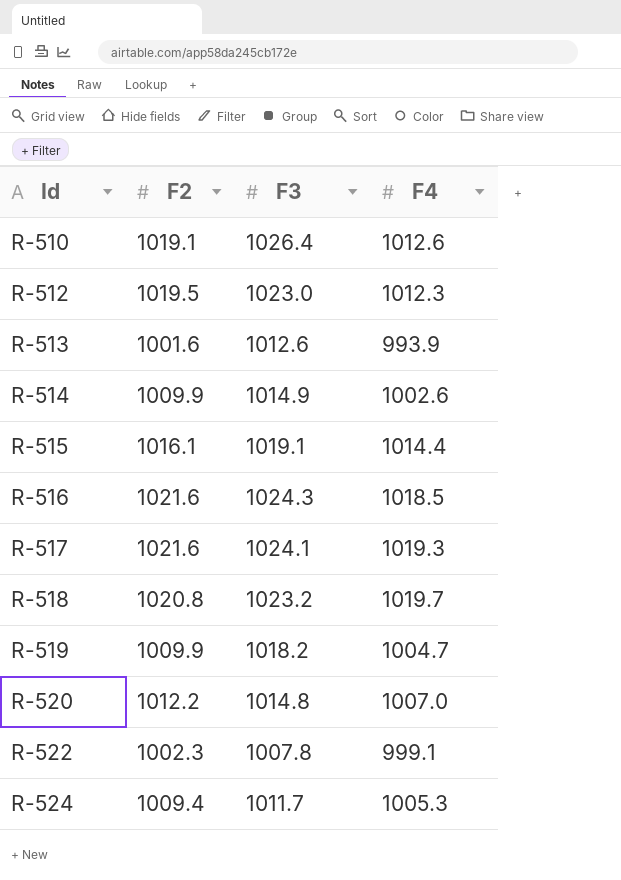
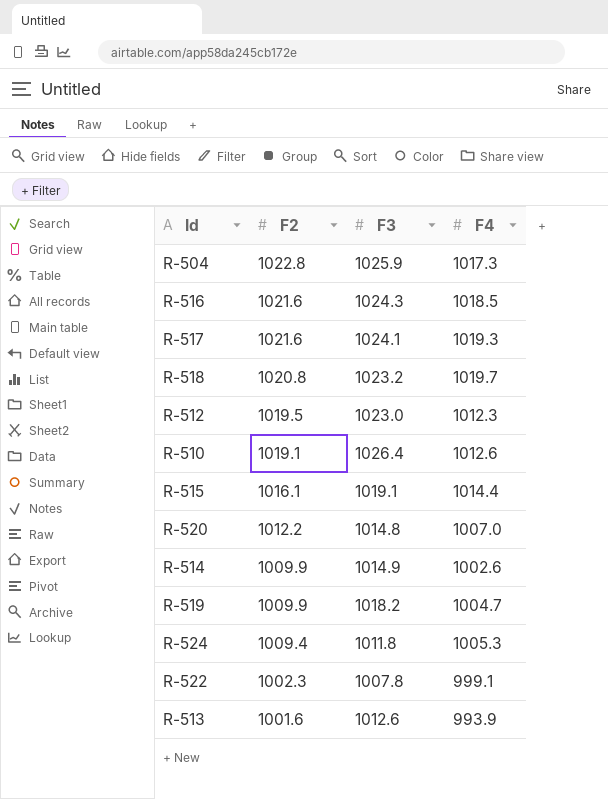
row order: Id ascending -> F2 descending
row R-504: none -> 1022.8 | 1025.9 | 1017.3
R-524 | F3: 1011.7 -> 1011.8

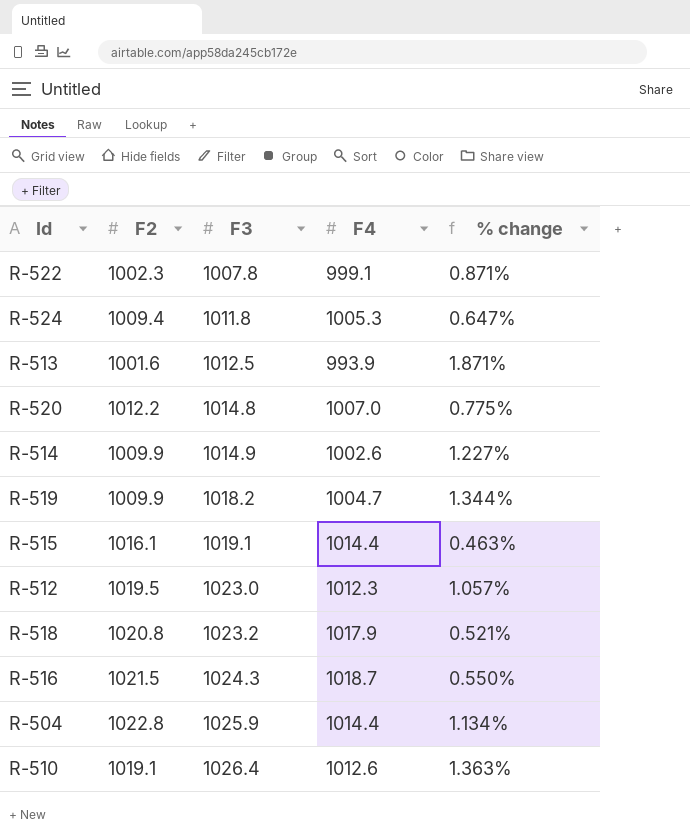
row order: F2 descending -> F3 ascending
column % change | formula: none -> ([F3] - [F4]) / [F4]
row R-517: 1021.6 | 1024.1 | 1019.3 -> none
R-513 | F3: 1012.6 -> 1012.5
R-518 | F4: 1019.7 -> 1017.9
R-516 | F2: 1021.6 -> 1021.5
R-516 | F4: 1018.5 -> 1018.7
R-504 | F4: 1017.3 -> 1014.4

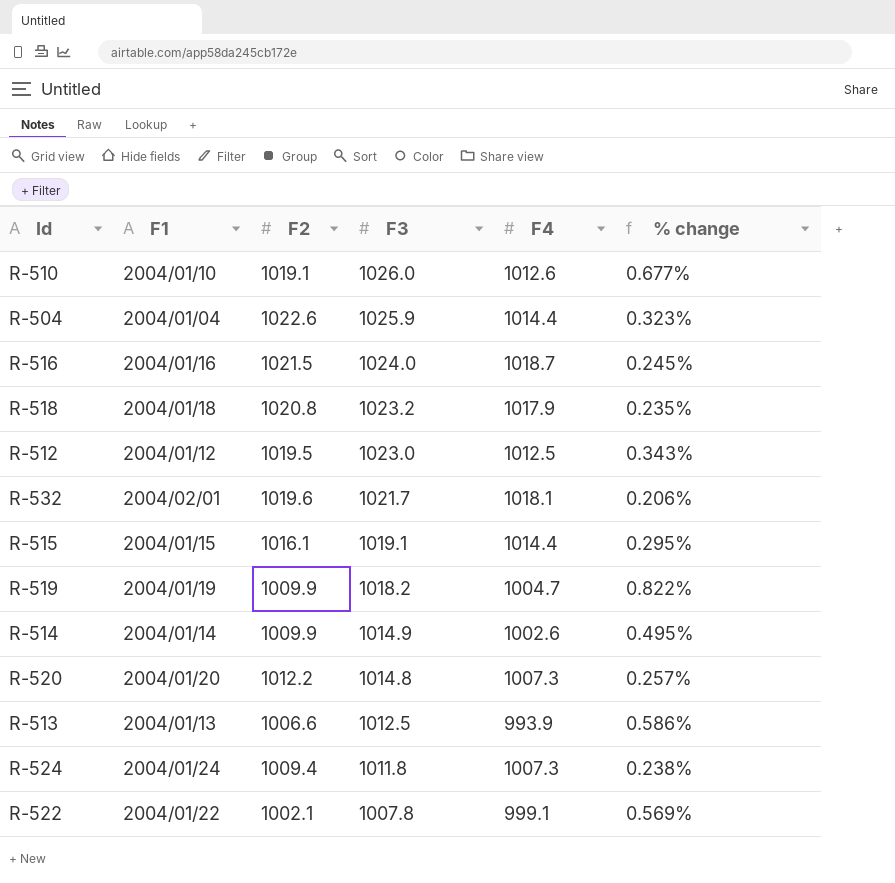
row order: F3 ascending -> F3 descending
column F1 | position: none -> 2
column % change | formula: ([F3] - [F4]) / [F4] -> ([F3] - [F2]) / [F2]
R-510 | F3: 1026.4 -> 1026.0
R-504 | F2: 1022.8 -> 1022.6
R-516 | F3: 1024.3 -> 1024.0
R-512 | F4: 1012.3 -> 1012.5
row R-532: none -> 2004/02/01 | 1019.6 | 1021.7 | 1018.1 | 0.206%
R-520 | F4: 1007.0 -> 1007.3
R-513 | F2: 1001.6 -> 1006.6
R-524 | F4: 1005.3 -> 1007.3
R-522 | F2: 1002.3 -> 1002.1

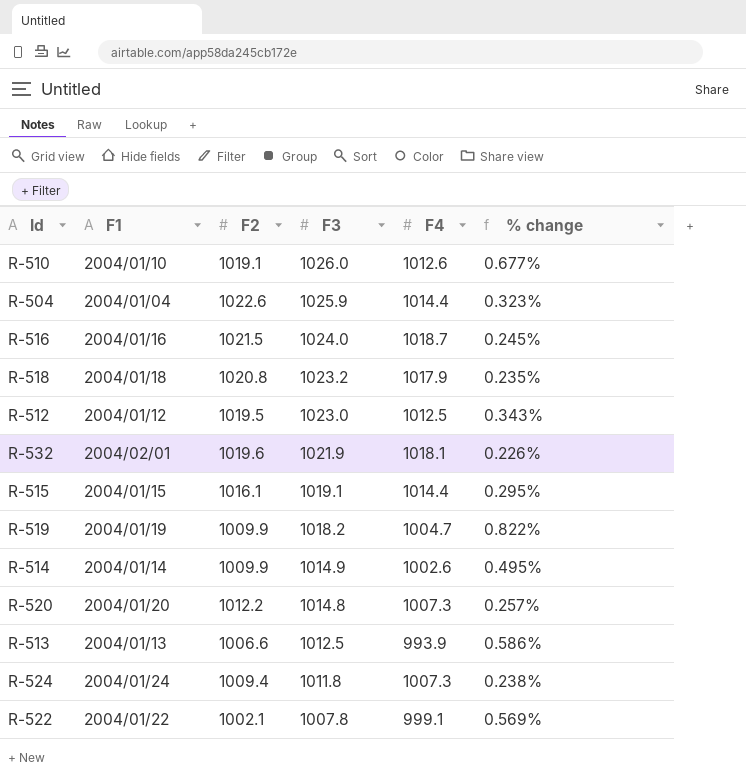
R-532 | F3: 1021.7 -> 1021.9
R-532 | % change: 0.206% -> 0.226%

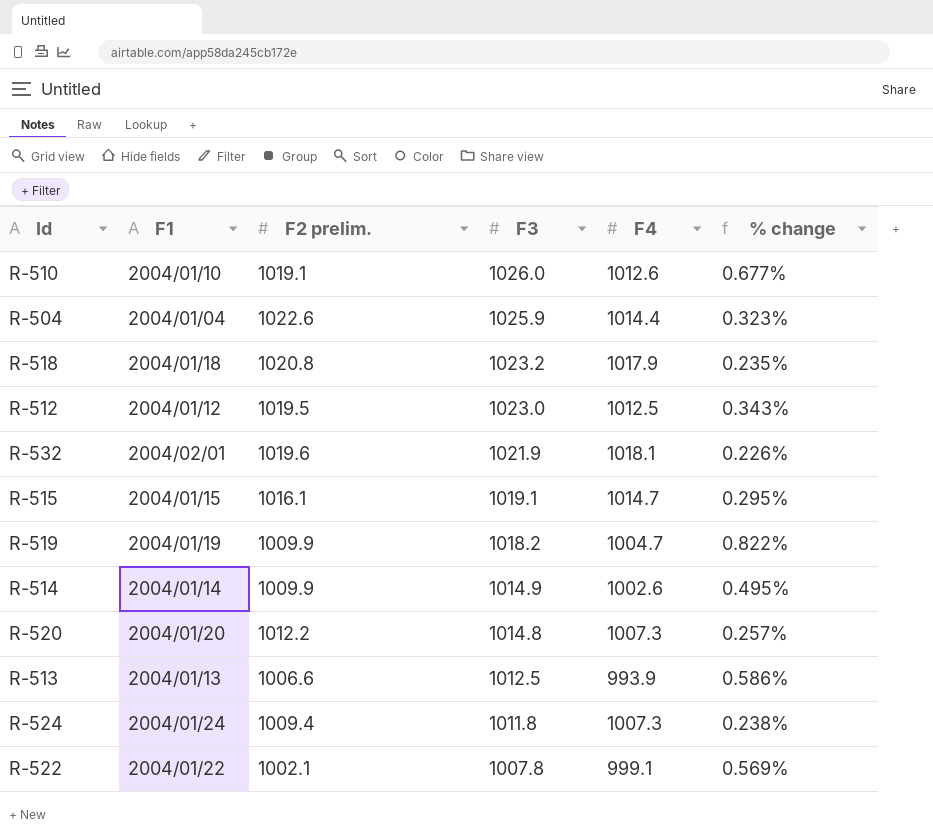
column name: F2 -> F2 prelim.
row R-516: 2004/01/16 | 1021.5 | 1024.0 | 1018.7 | 0.245% -> none
R-515 | F4: 1014.4 -> 1014.7

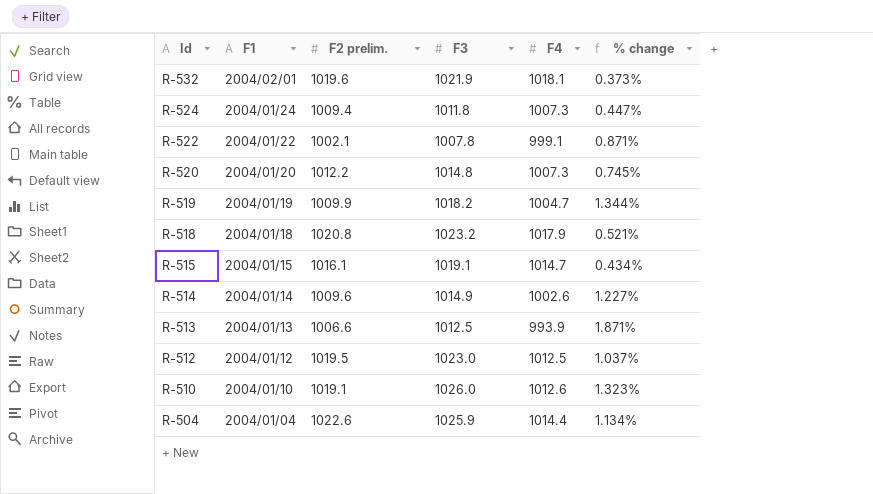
row order: F3 descending -> Id descending
column % change | formula: ([F3] - [F2 prelim.]) / [F2 prelim.] -> ([F3] - [F4]) / [F4]
R-514 | F2 prelim.: 1009.9 -> 1009.6

